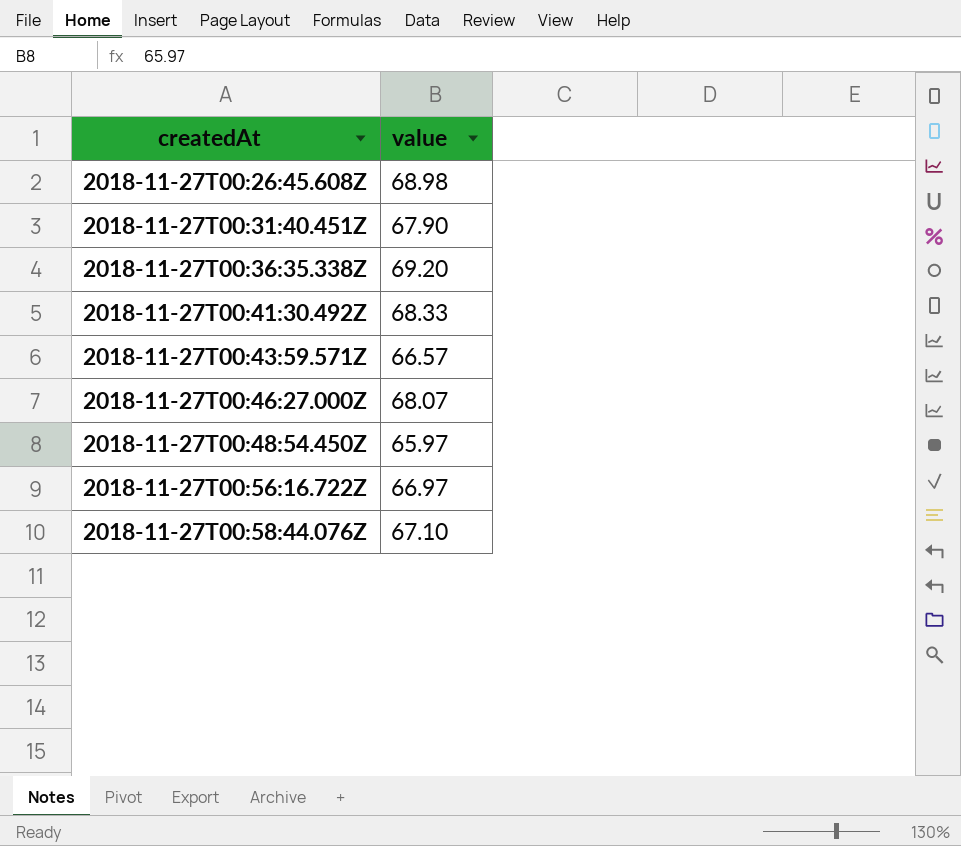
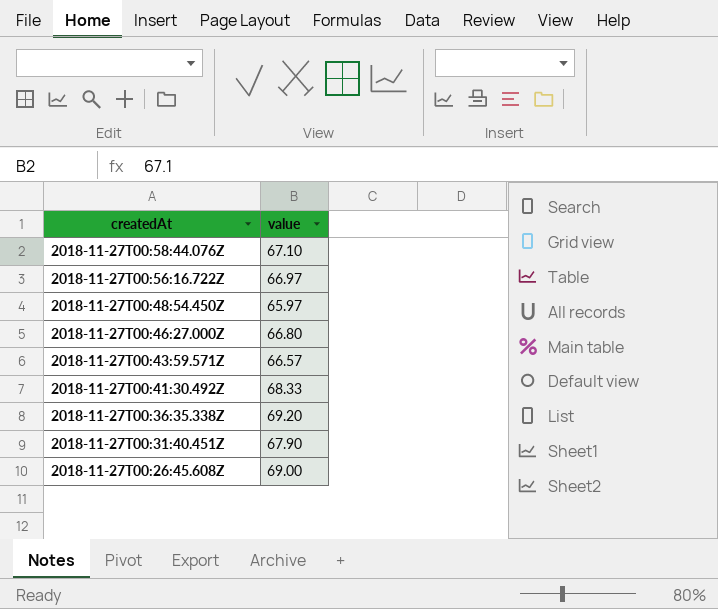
row order: createdAt ascending -> createdAt descending
2018-11-27T00:46:27.000Z | value: 68.07 -> 66.80
2018-11-27T00:26:45.608Z | value: 68.98 -> 69.00

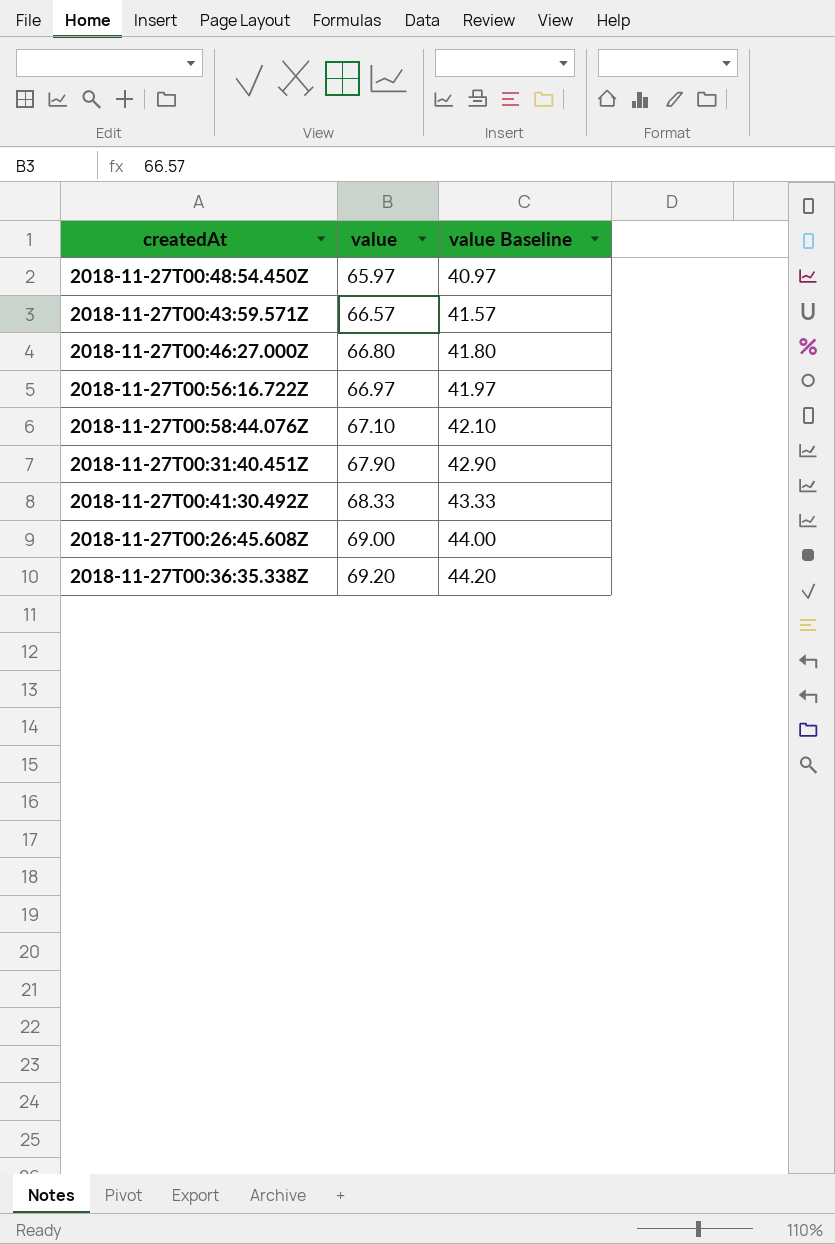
row order: createdAt descending -> value ascending
column value Baseline | formula: none -> [value] - 25

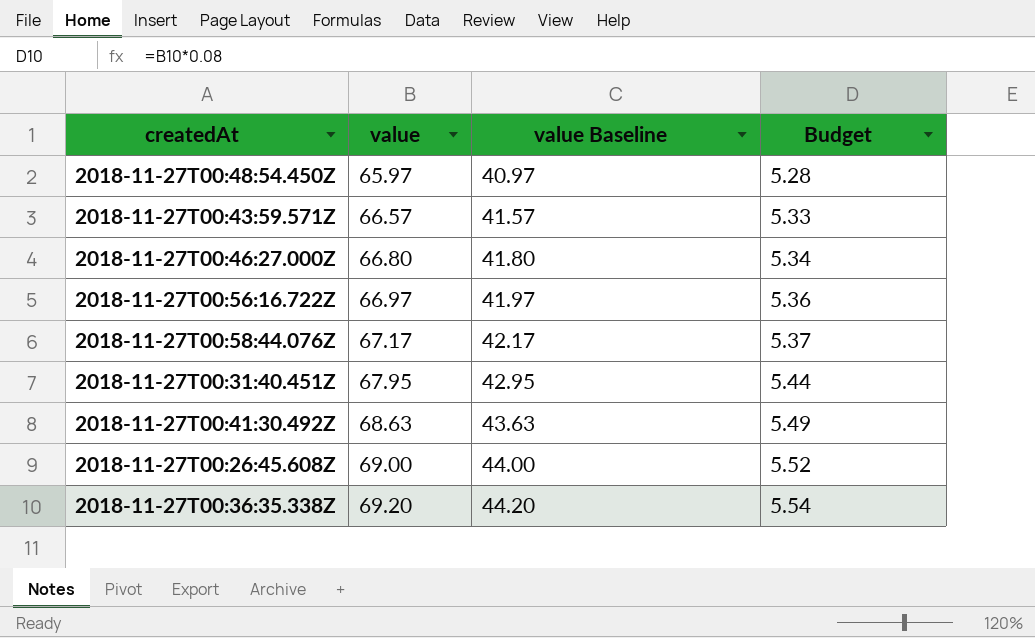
column Budget | formula: none -> [value] * 0.08
2018-11-27T00:58:44.076Z | value: 67.10 -> 67.17
2018-11-27T00:58:44.076Z | value Baseline: 42.10 -> 42.17
2018-11-27T00:31:40.451Z | value: 67.90 -> 67.95
2018-11-27T00:31:40.451Z | value Baseline: 42.90 -> 42.95
2018-11-27T00:41:30.492Z | value: 68.33 -> 68.63
2018-11-27T00:41:30.492Z | value Baseline: 43.33 -> 43.63

